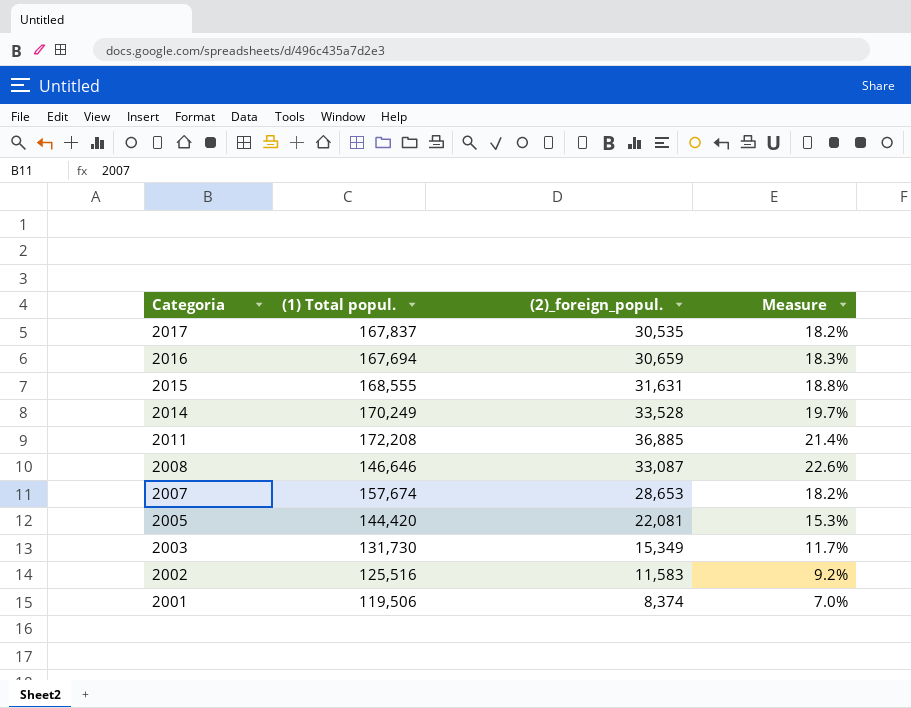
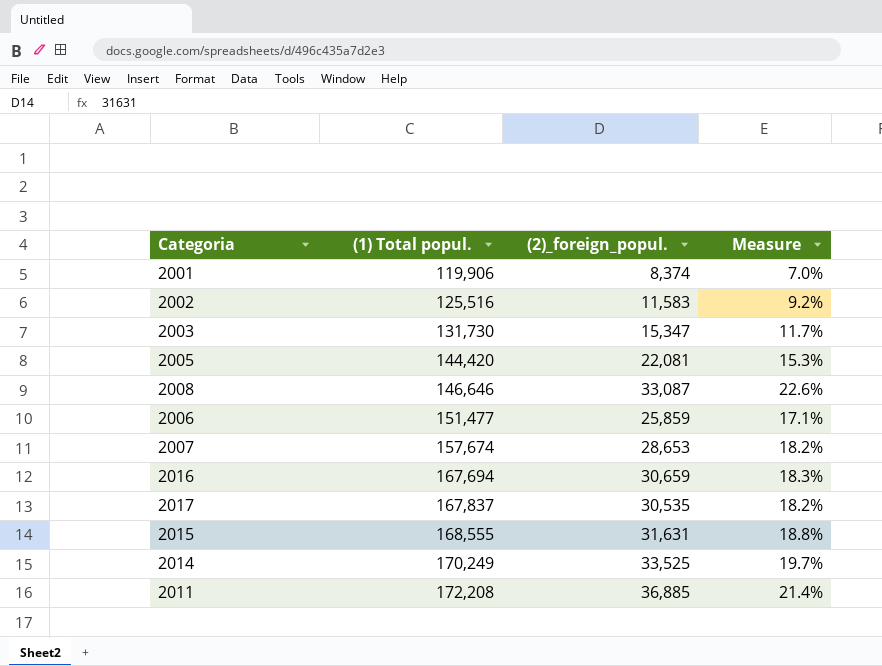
row order: Categoria descending -> (1) Total popul. ascending
2001 | (1) Total popul.: 119,506 -> 119,906
2003 | (2)_foreign_popul.: 15,349 -> 15,347
row 2006: none -> 151,477 | 25,859 | 17.1%
2014 | (2)_foreign_popul.: 33,528 -> 33,525

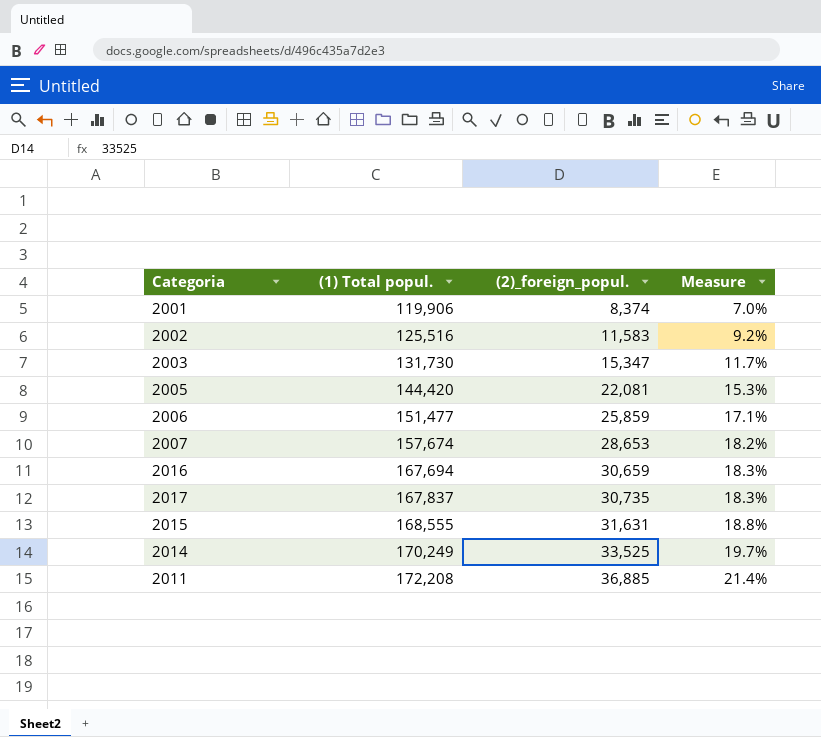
row 2008: 146,646 | 33,087 | 22.6% -> none
2017 | (2)_foreign_popul.: 30,535 -> 30,735
2017 | Measure: 18.2% -> 18.3%

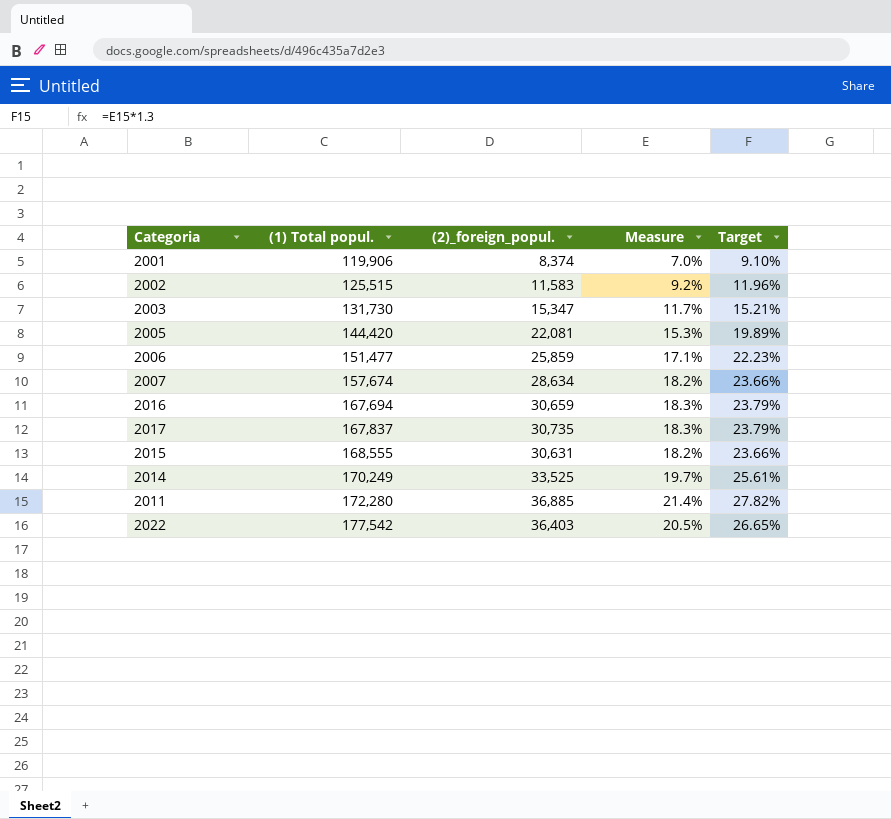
column Target | formula: none -> [Measure] * 1.3
2002 | (1) Total popul.: 125,516 -> 125,515
2007 | (2)_foreign_popul.: 28,653 -> 28,634
2015 | (2)_foreign_popul.: 31,631 -> 30,631
2015 | Measure: 18.8% -> 18.2%
2011 | (1) Total popul.: 172,208 -> 172,280
row 2022: none -> 177,542 | 36,403 | 20.5% | 26.65%

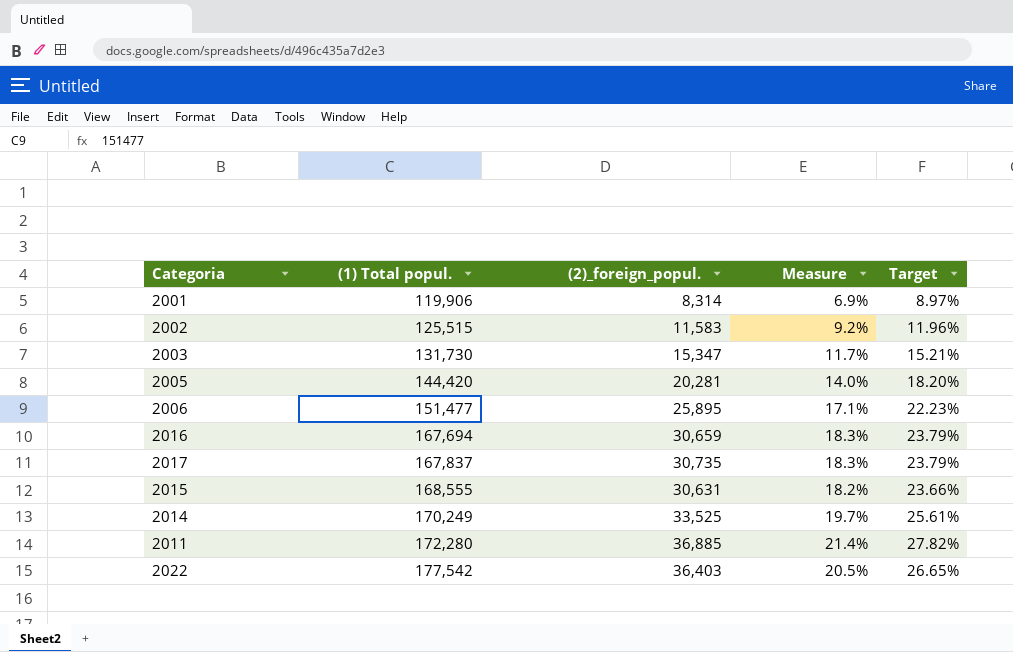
row 2007: 157,674 | 28,634 | 18.2% | 23.66% -> none
2001 | (2)_foreign_popul.: 8,374 -> 8,314
2001 | Measure: 7.0% -> 6.9%
2001 | Target: 9.10% -> 8.97%
2005 | (2)_foreign_popul.: 22,081 -> 20,281
2005 | Measure: 15.3% -> 14.0%
2005 | Target: 19.89% -> 18.20%
2006 | (2)_foreign_popul.: 25,859 -> 25,895

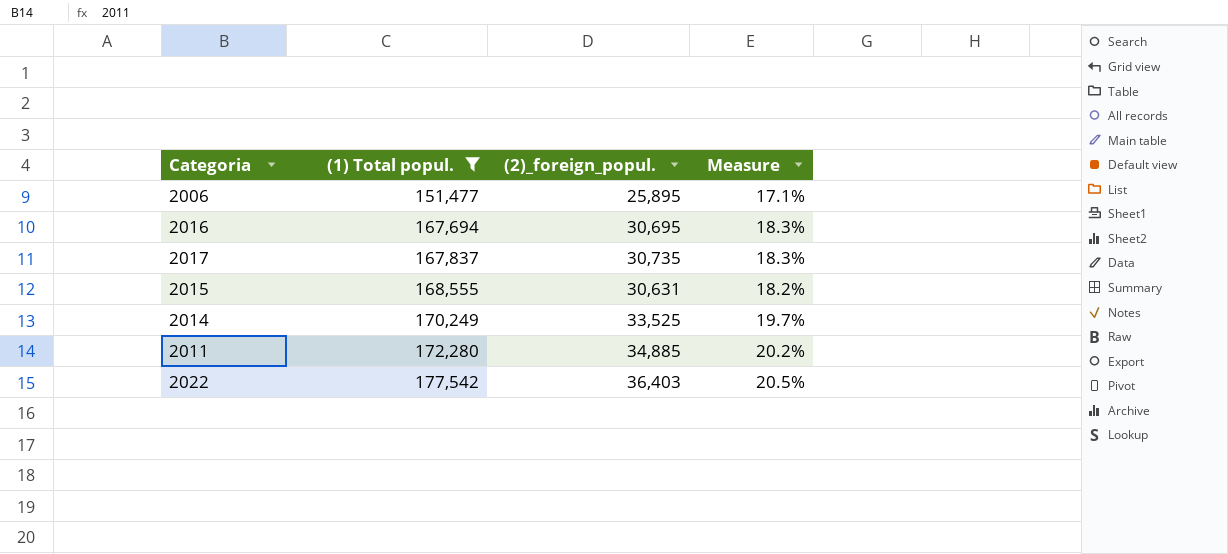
filter: none -> (1) Total popul. >= 151,477
column Target | formula: [Measure] * 1.3 -> none
2016 | (2)_foreign_popul.: 30,659 -> 30,695
2011 | (2)_foreign_popul.: 36,885 -> 34,885
2011 | Measure: 21.4% -> 20.2%

